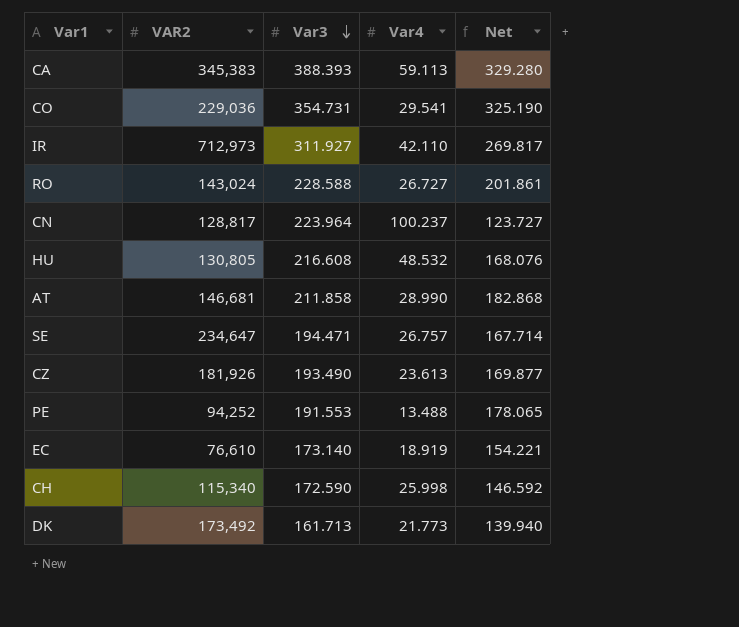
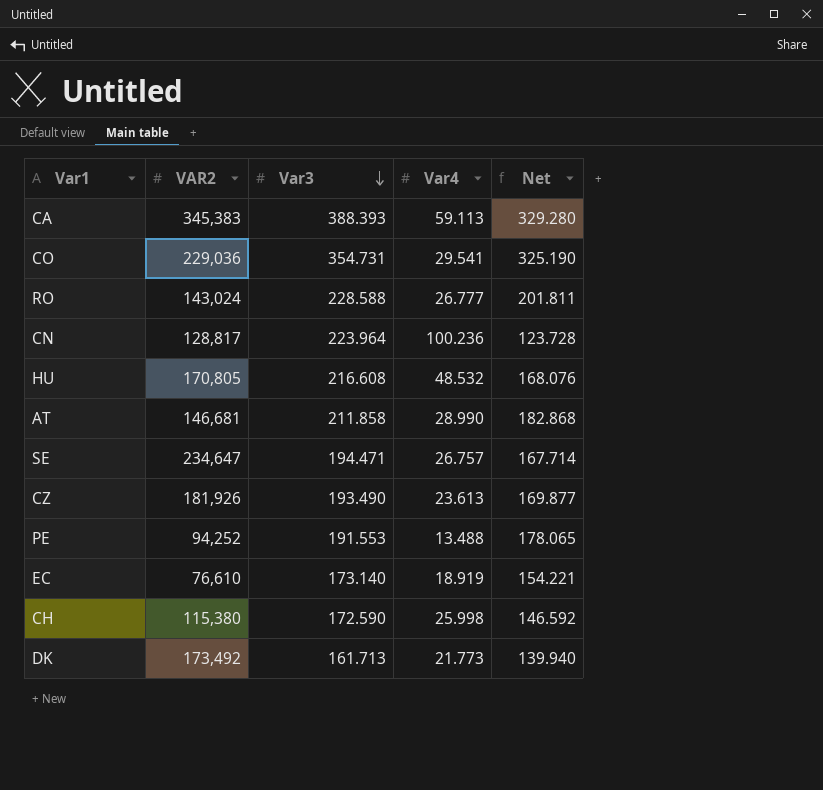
row IR: 712,973 | 311.927 | 42.110 | 269.817 -> none
RO | Var4: 26.727 -> 26.777
RO | Net: 201.861 -> 201.811
CN | Var4: 100.237 -> 100.236
CN | Net: 123.727 -> 123.728
HU | VAR2: 130,805 -> 170,805
CH | VAR2: 115,340 -> 115,380

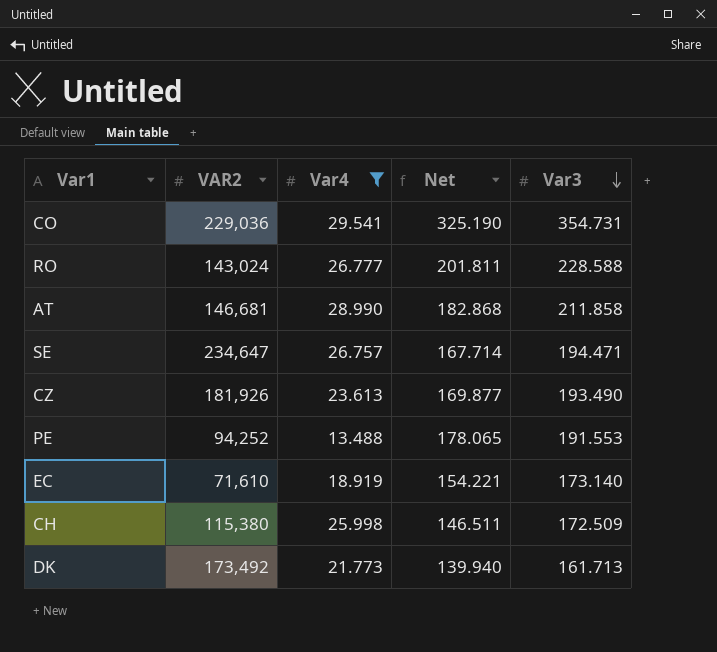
filter: none -> Var4 <= 29.541
column Var3 | position: 3 -> 5
EC | VAR2: 76,610 -> 71,610
CH | Net: 146.592 -> 146.511
CH | Var3: 172.590 -> 172.509

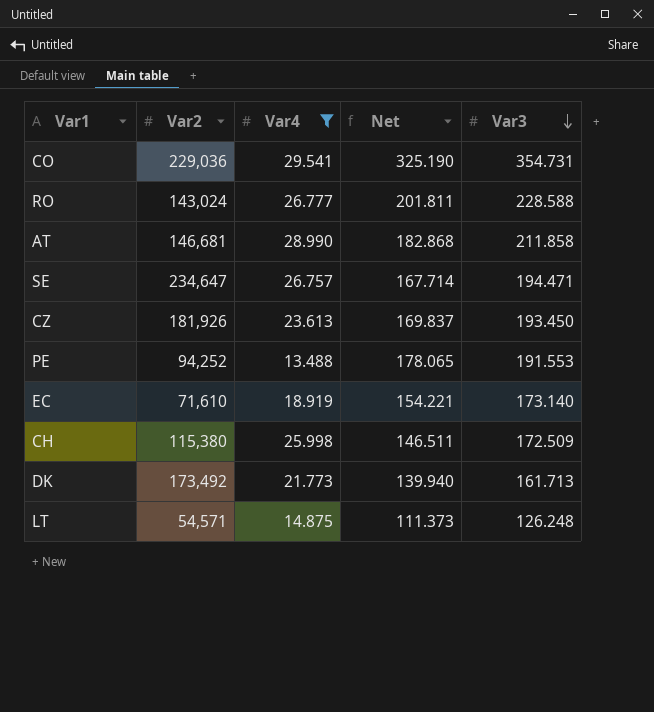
column name: VAR2 -> Var2
CZ | Net: 169.877 -> 169.837
CZ | Var3: 193.490 -> 193.450
row LT: none -> 54,571 | 14.875 | 111.373 | 126.248

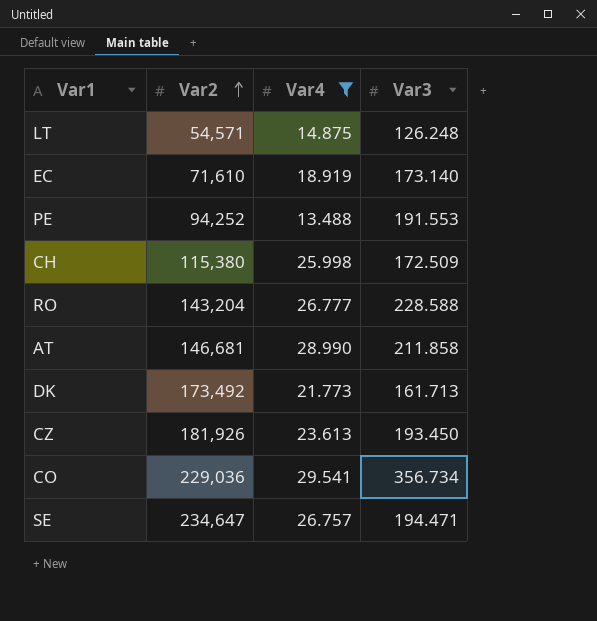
row order: Var3 descending -> Var2 ascending
column Net | formula: [Var3] - [Var4] -> none
RO | Var2: 143,024 -> 143,204
CO | Var3: 354.731 -> 356.734

